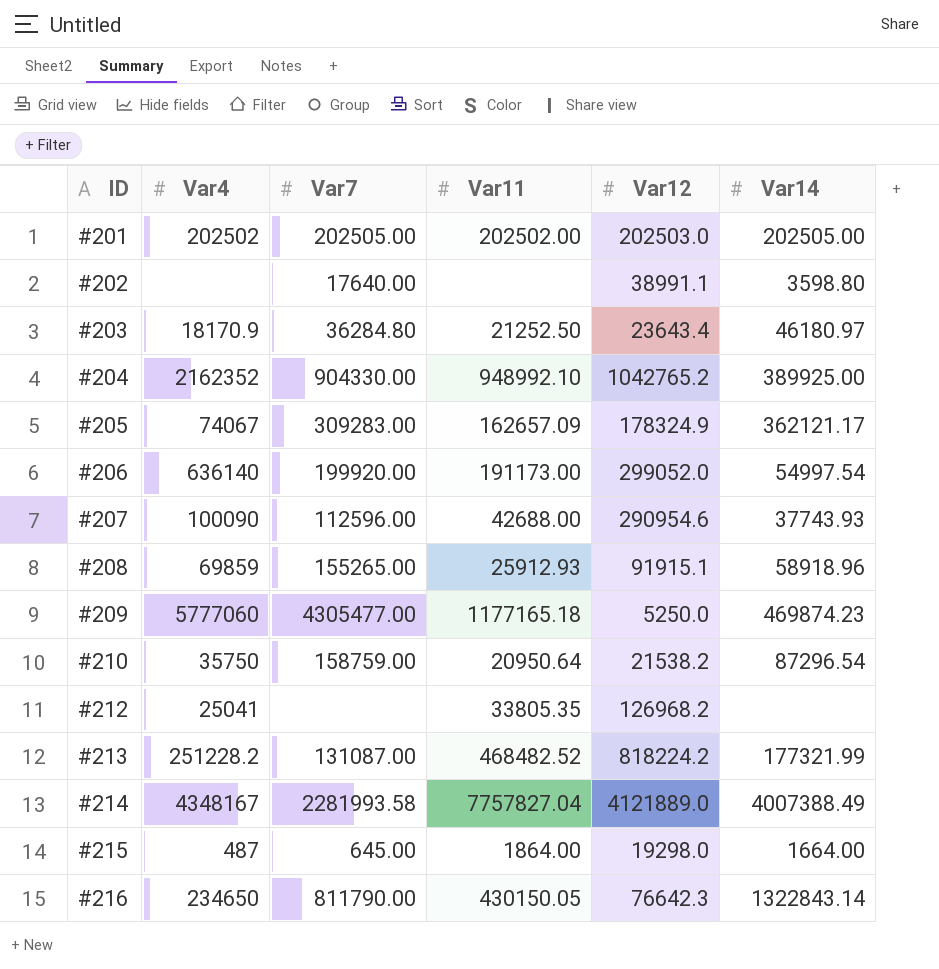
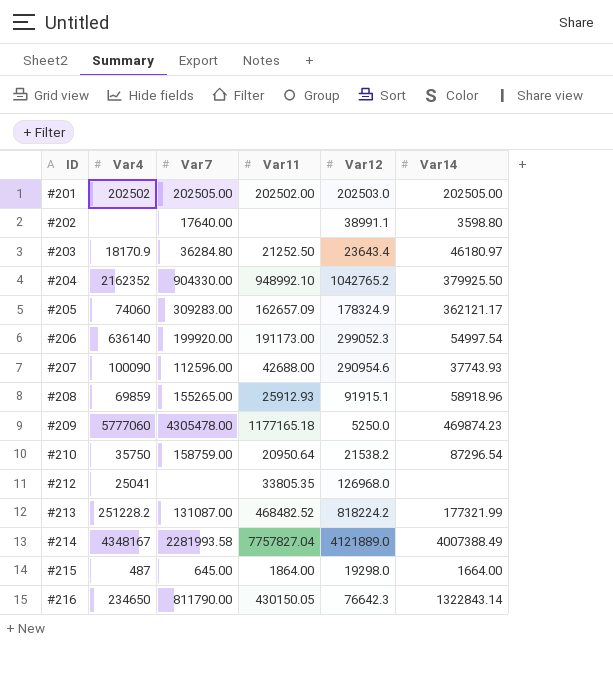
#204 | Var14: 389925.00 -> 379925.50
#205 | Var4: 74067 -> 74060
#206 | Var12: 299052.0 -> 299052.3
#209 | Var7: 4305477.00 -> 4305478.00
#212 | Var12: 126968.2 -> 126968.0

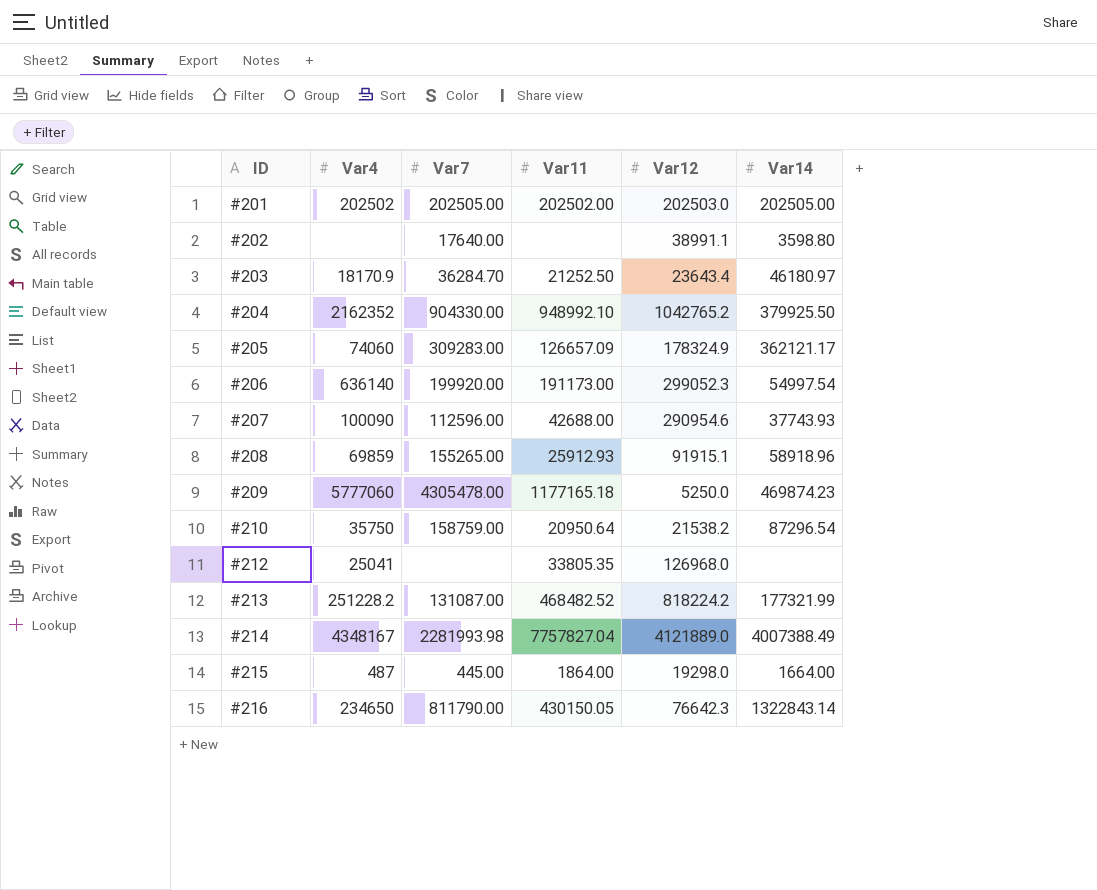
#203 | Var7: 36284.80 -> 36284.70
#205 | Var11: 162657.09 -> 126657.09
#214 | Var7: 2281993.58 -> 2281993.98
#215 | Var7: 645.00 -> 445.00

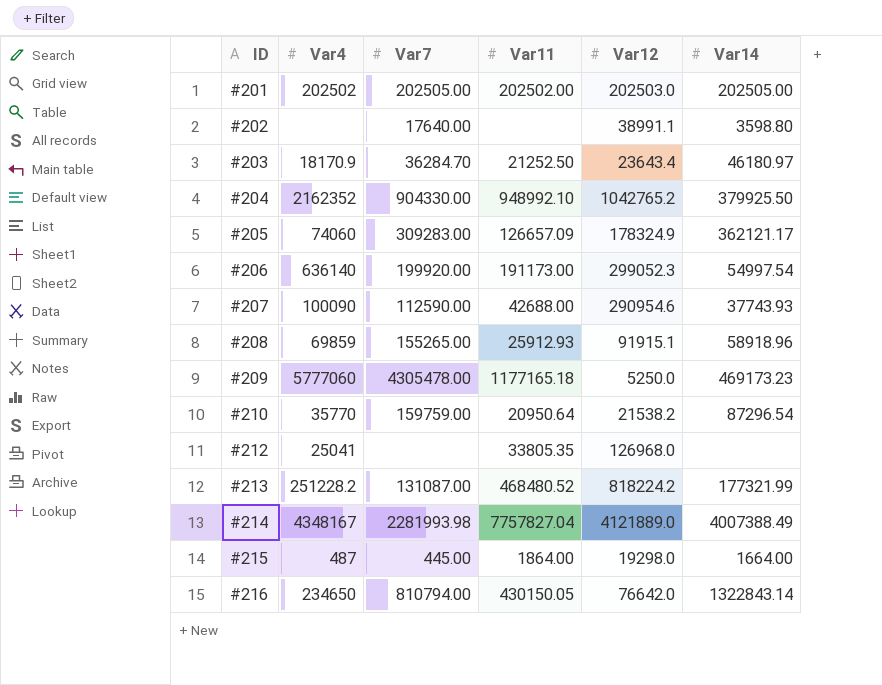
#207 | Var7: 112596.00 -> 112590.00
#209 | Var14: 469874.23 -> 469173.23
#210 | Var4: 35750 -> 35770
#210 | Var7: 158759.00 -> 159759.00
#213 | Var11: 468482.52 -> 468480.52
#216 | Var7: 811790.00 -> 810794.00
#216 | Var12: 76642.3 -> 76642.0

